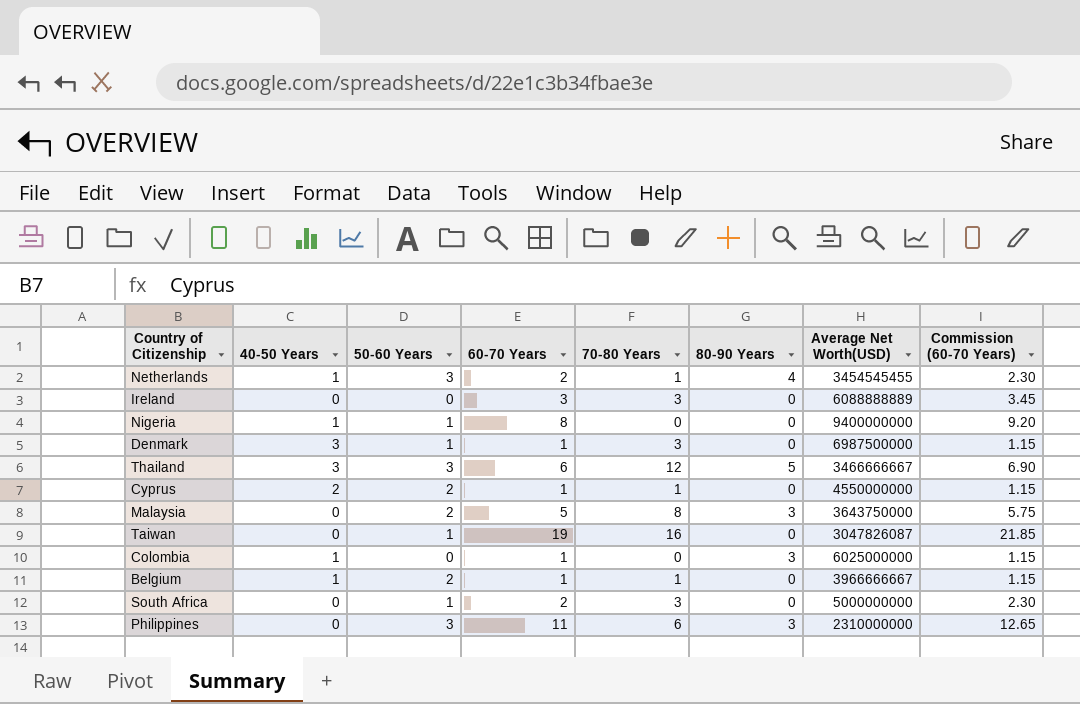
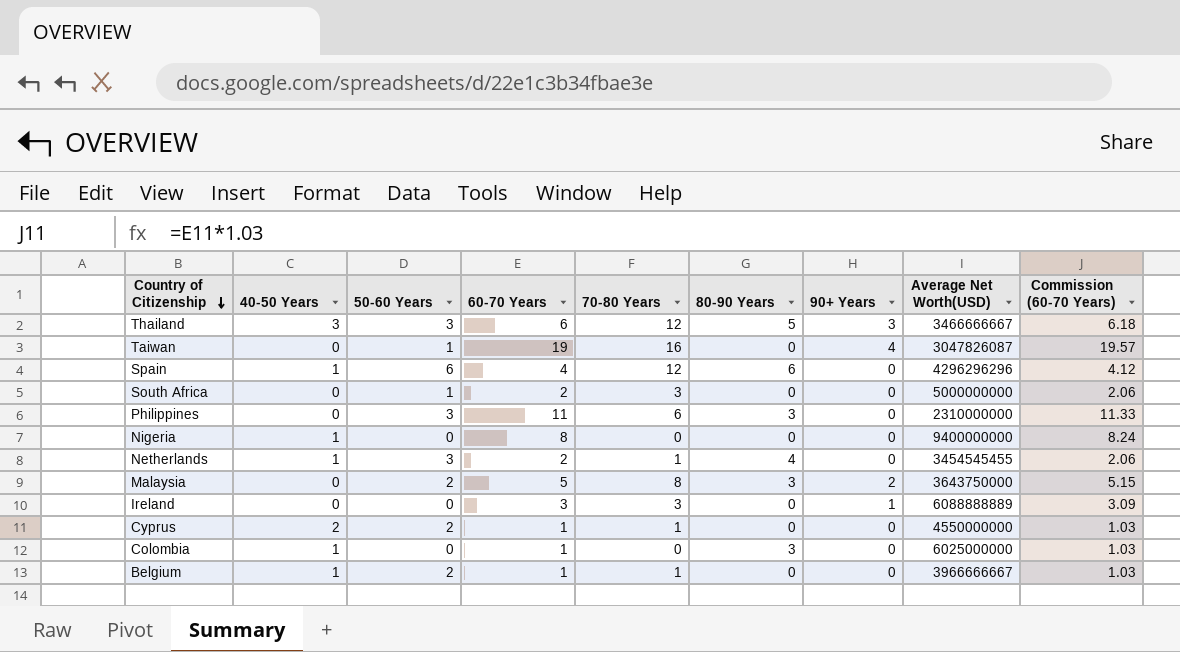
row order: none -> Country of Citizenship descending
column 90+ Years | position: none -> 7
column Commission (60-70 Years) | formula: [60-70 Years] * 1.15 -> [60-70 Years] * 1.03
row Denmark: 3 | 1 | 1 | 3 | 0 | 6987500000 | 1.15 -> none
row Spain: none -> 1 | 6 | 4 | 12 | 6 | 0 | 4296296296 | 4.12
Nigeria | 50-60 Years: 1 -> 0

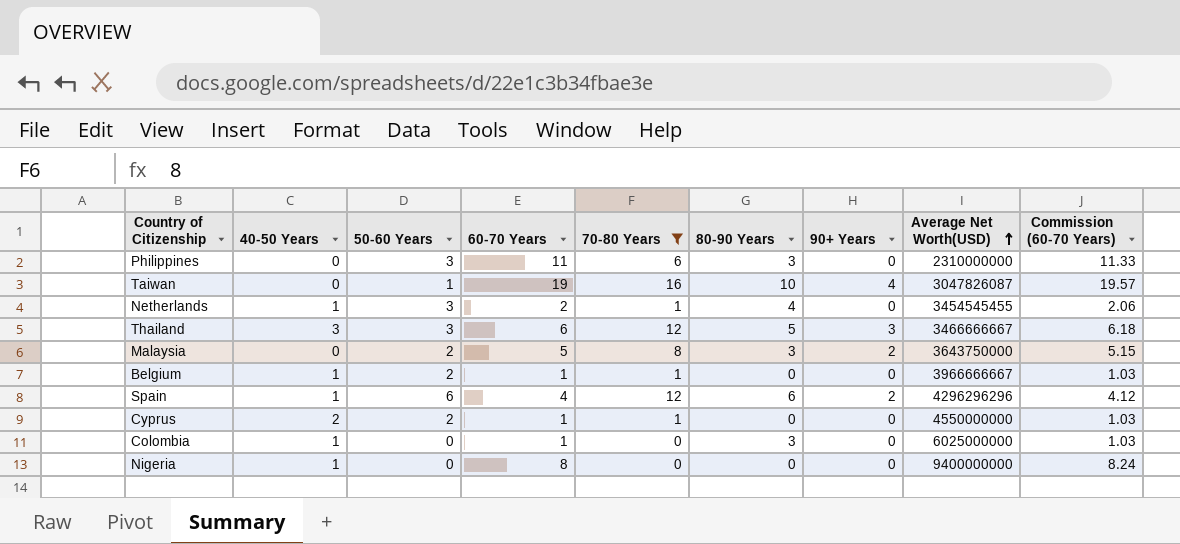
filter: none -> 70-80 Years != 3
row order: Country of Citizenship descending -> Average Net Worth(USD) ascending
Taiwan | 80-90 Years: 0 -> 10
Spain | 90+ Years: 0 -> 2

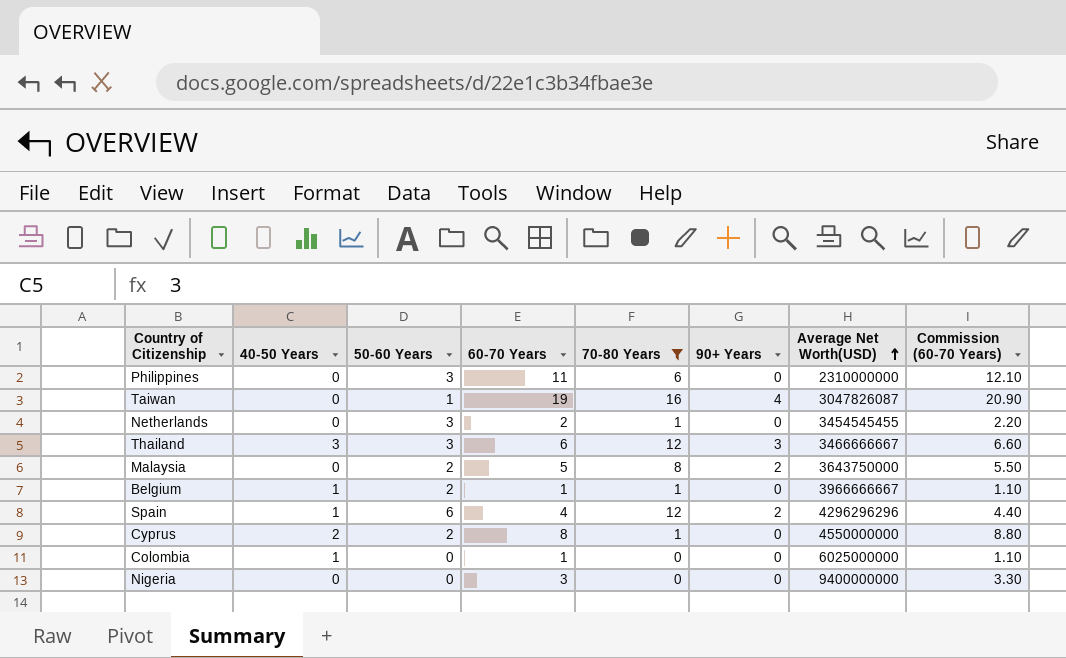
column 80-90 Years | position: 6 -> none
column Commission (60-70 Years) | formula: [60-70 Years] * 1.03 -> [60-70 Years] * 1.1
Netherlands | 40-50 Years: 1 -> 0
Cyprus | 60-70 Years: 1 -> 8
Nigeria | 40-50 Years: 1 -> 0
Nigeria | 60-70 Years: 8 -> 3

